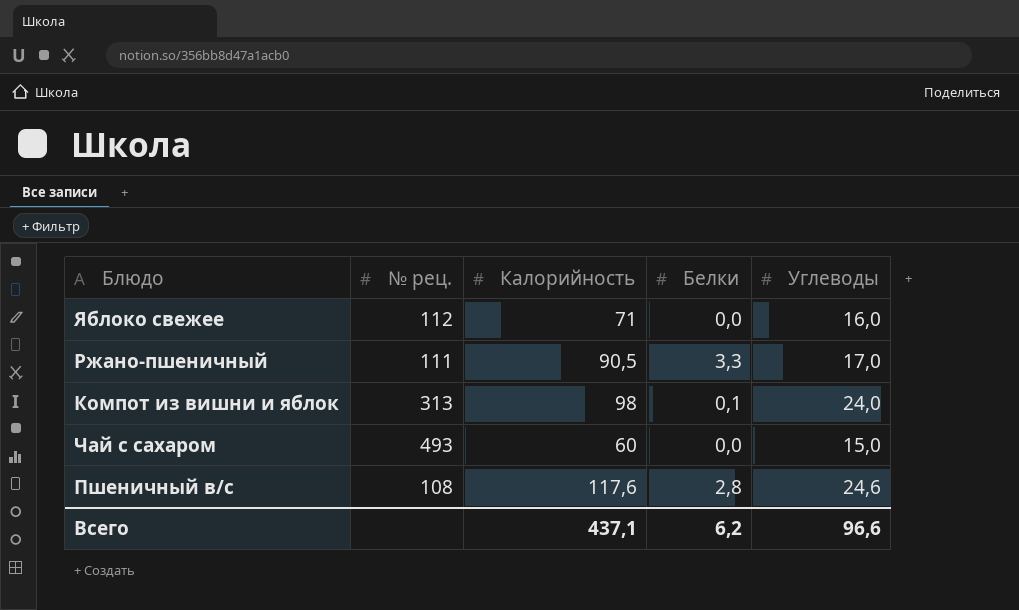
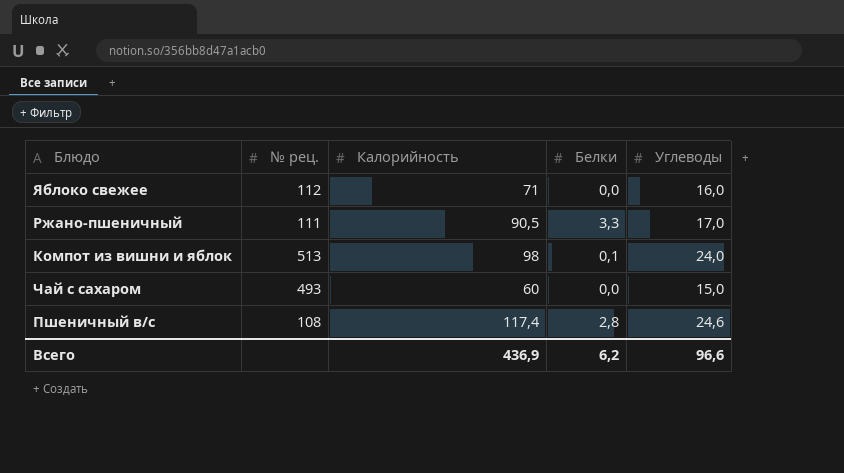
Компот из вишни и яблок | № рец.: 313 -> 513
Пшеничный в/с | Калорийность: 117,6 -> 117,4
Всего | Калорийность: 437,1 -> 436,9

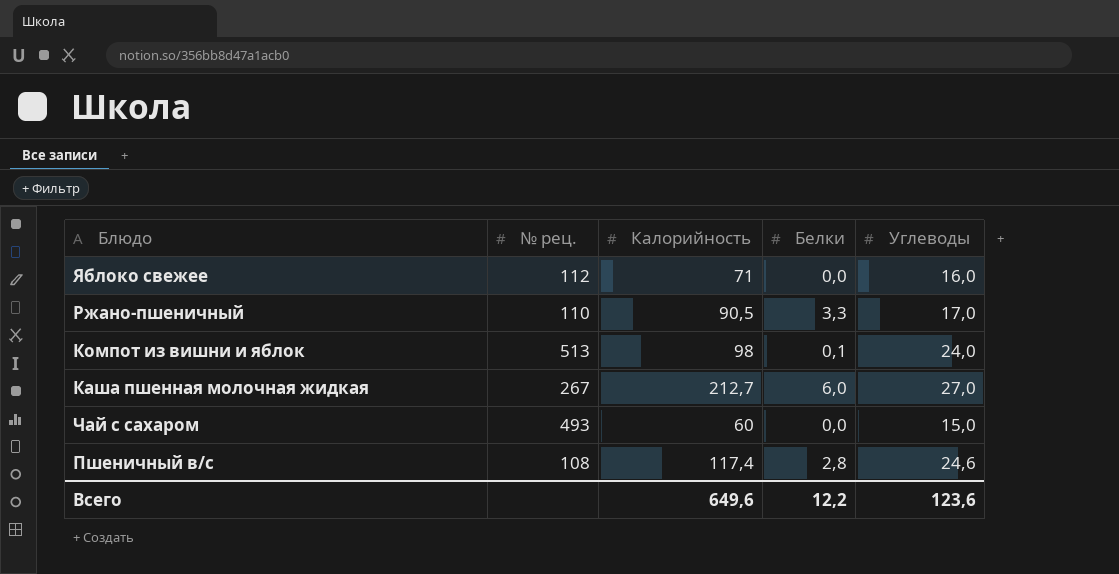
Ржано-пшеничный | № рец.: 111 -> 110
row Каша пшенная молочная жидкая: none -> 267 | 212,7 | 6,0 | 27,0
Всего | Калорийность: 436,9 -> 649,6
Всего | Белки: 6,2 -> 12,2
Всего | Углеводы: 96,6 -> 123,6

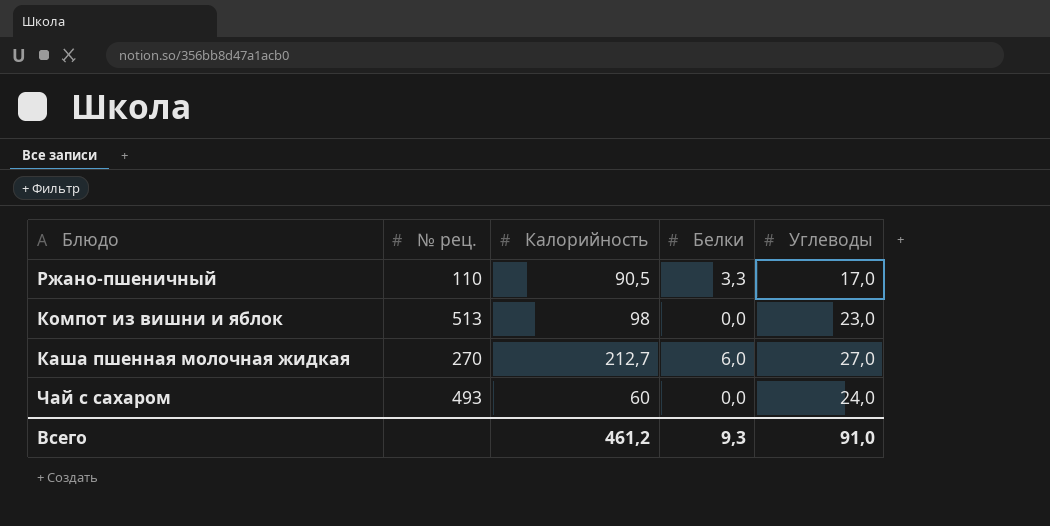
row Яблоко свежее: 112 | 71 | 0,0 | 16,0 -> none
row Пшеничный в/с: 108 | 117,4 | 2,8 | 24,6 -> none
Компот из вишни и яблок | Белки: 0,1 -> 0,0
Компот из вишни и яблок | Углеводы: 24,0 -> 23,0
Каша пшенная молочная жидкая | № рец.: 267 -> 270
Чай с сахаром | Углеводы: 15,0 -> 24,0
Всего | Калорийность: 649,6 -> 461,2
Всего | Белки: 12,2 -> 9,3
Всего | Углеводы: 123,6 -> 91,0

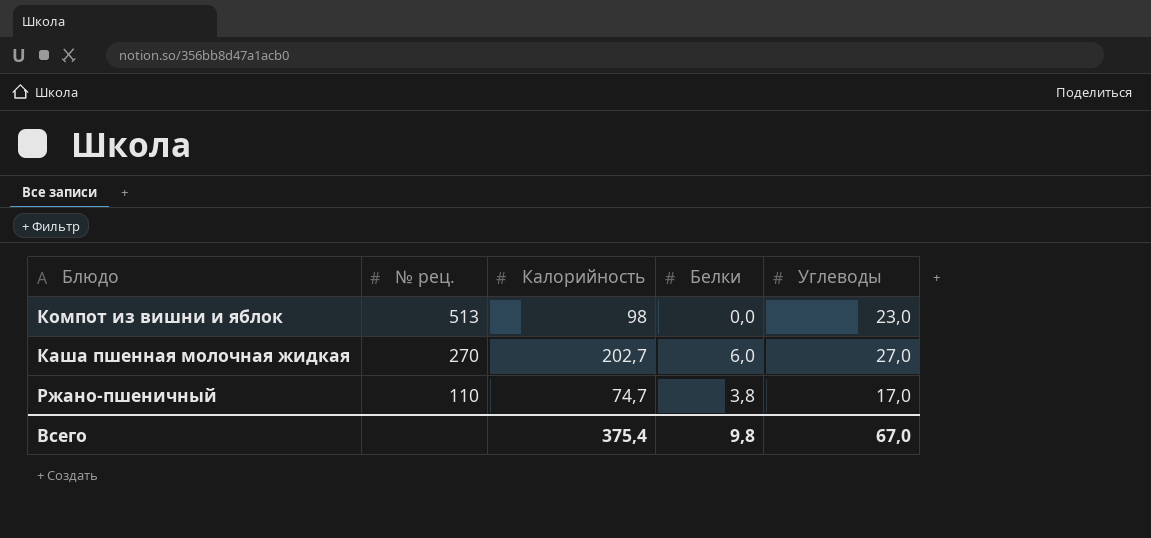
row order: none -> № рец. descending
row Чай с сахаром: 493 | 60 | 0,0 | 24,0 -> none
Каша пшенная молочная жидкая | Калорийность: 212,7 -> 202,7
Ржано-пшеничный | Калорийность: 90,5 -> 74,7
Ржано-пшеничный | Белки: 3,3 -> 3,8
Всего | Калорийность: 461,2 -> 375,4
Всего | Белки: 9,3 -> 9,8
Всего | Углеводы: 91,0 -> 67,0

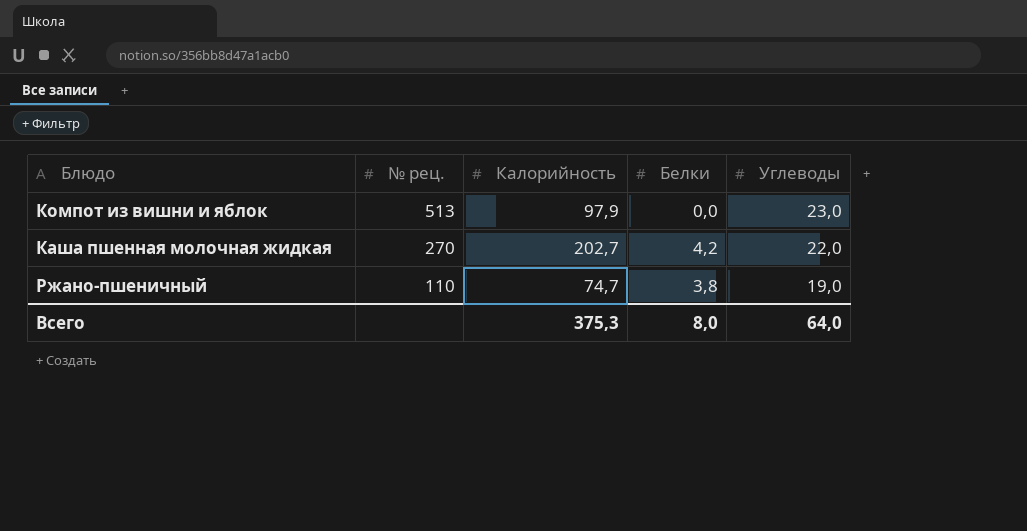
Компот из вишни и яблок | Калорийность: 98 -> 97,9
Каша пшенная молочная жидкая | Белки: 6,0 -> 4,2
Каша пшенная молочная жидкая | Углеводы: 27,0 -> 22,0
Ржано-пшеничный | Углеводы: 17,0 -> 19,0
Всего | Калорийность: 375,4 -> 375,3
Всего | Белки: 9,8 -> 8,0
Всего | Углеводы: 67,0 -> 64,0

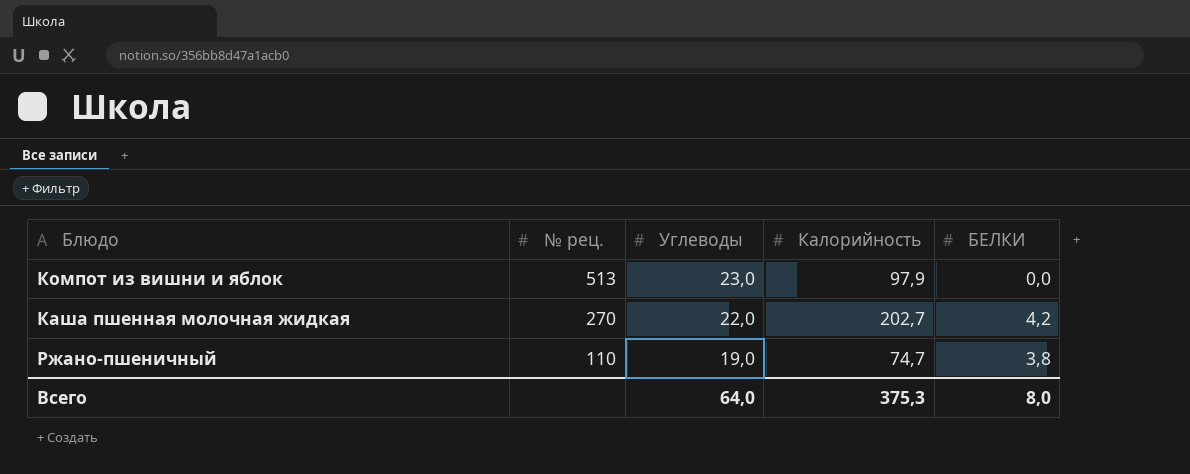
column Углеводы | position: 5 -> 3
column name: Белки -> БЕЛКИ

